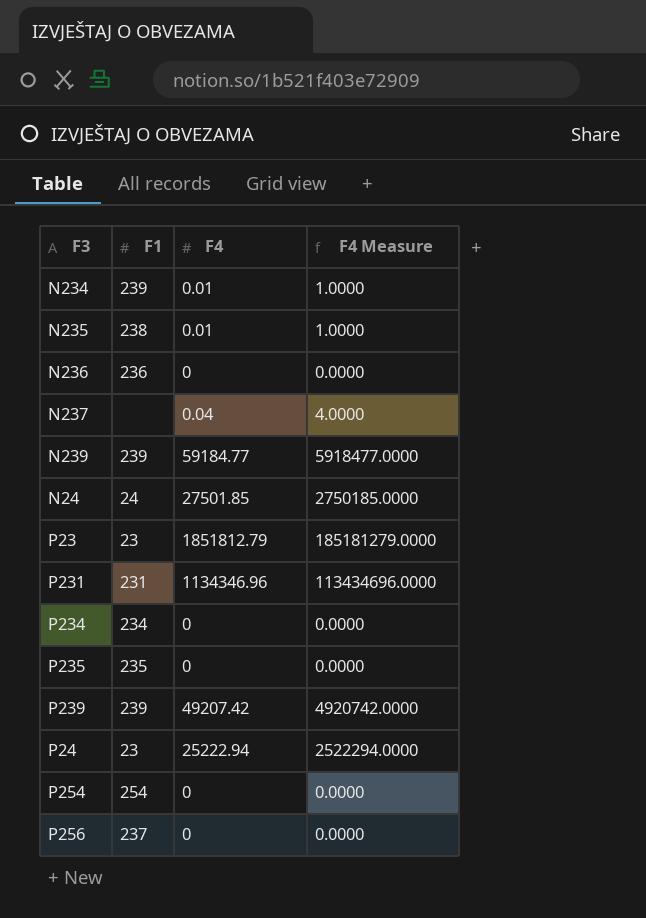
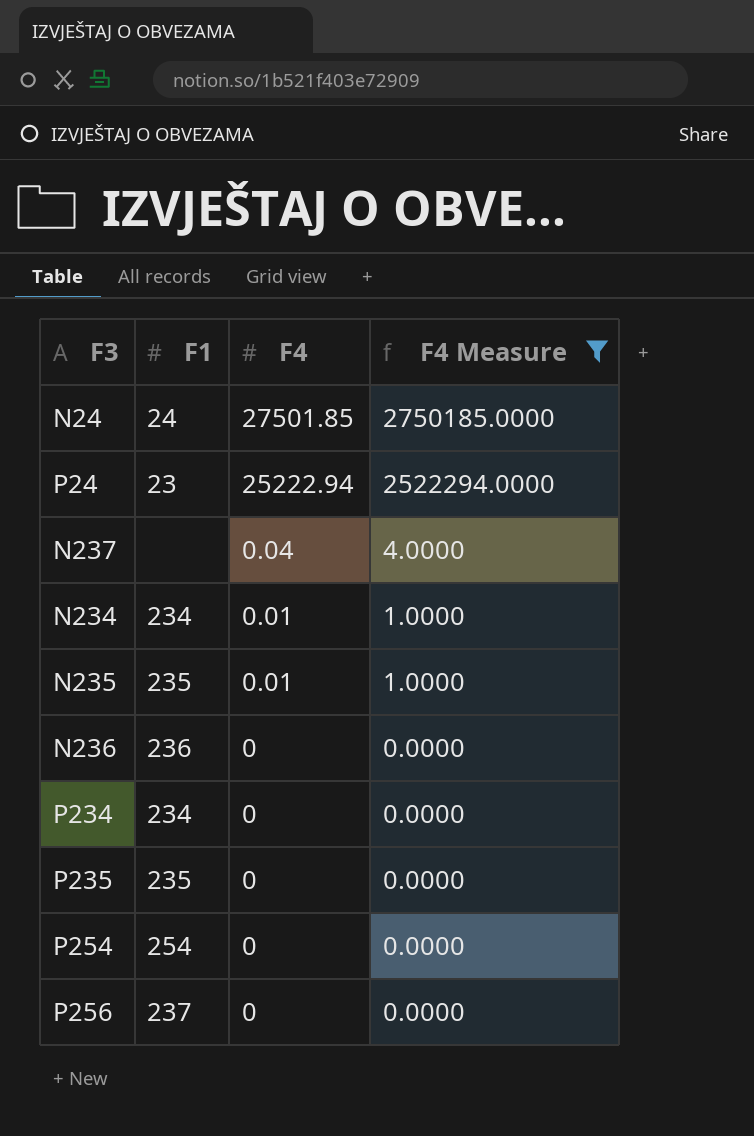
filter: none -> F4 Measure <= 2750185.0000
row order: none -> F4 descending
N234 | F1: 239 -> 234
N235 | F1: 238 -> 235

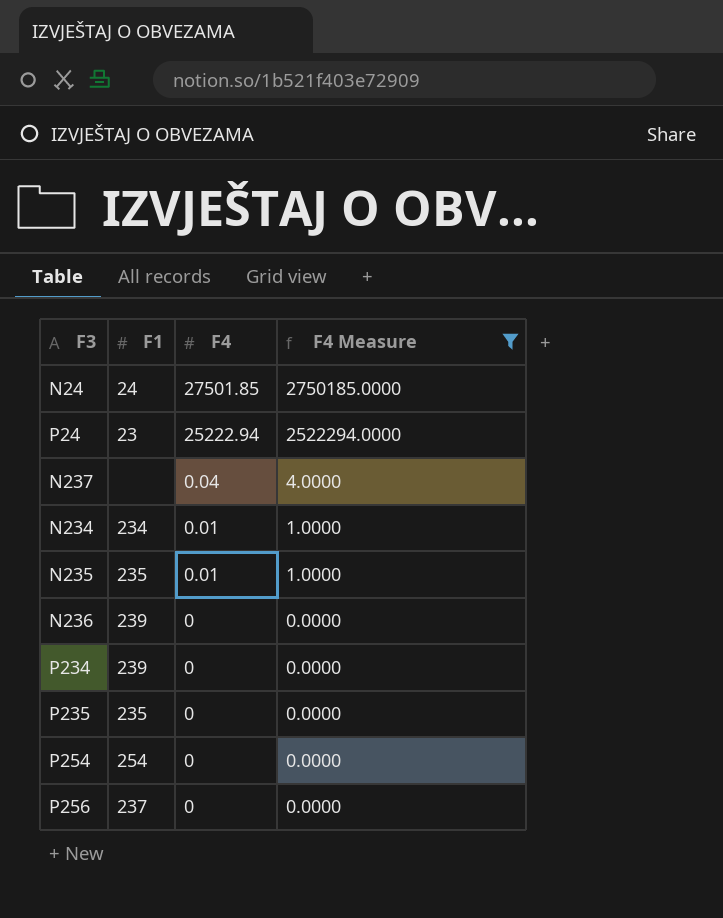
N236 | F1: 236 -> 239
P234 | F1: 234 -> 239

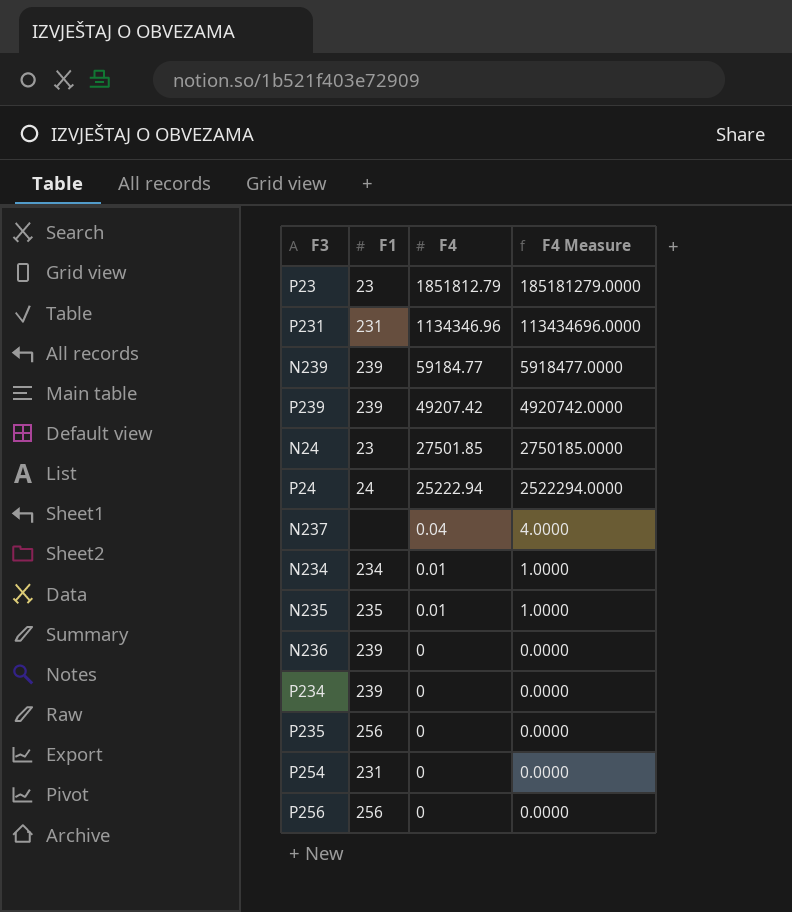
filter: F4 Measure <= 2750185.0000 -> none
N24 | F1: 24 -> 23
P24 | F1: 23 -> 24
P235 | F1: 235 -> 256
P254 | F1: 254 -> 231
P256 | F1: 237 -> 256

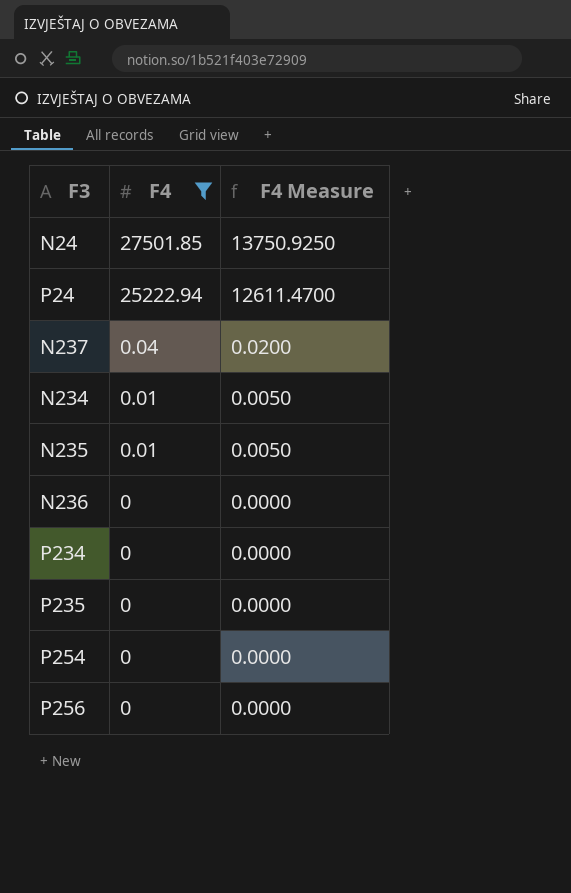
filter: none -> F4 <= 27501.85
column F1 | position: 2 -> none
column F4 Measure | formula: [F4] * 100 -> [F4] * 0.5

